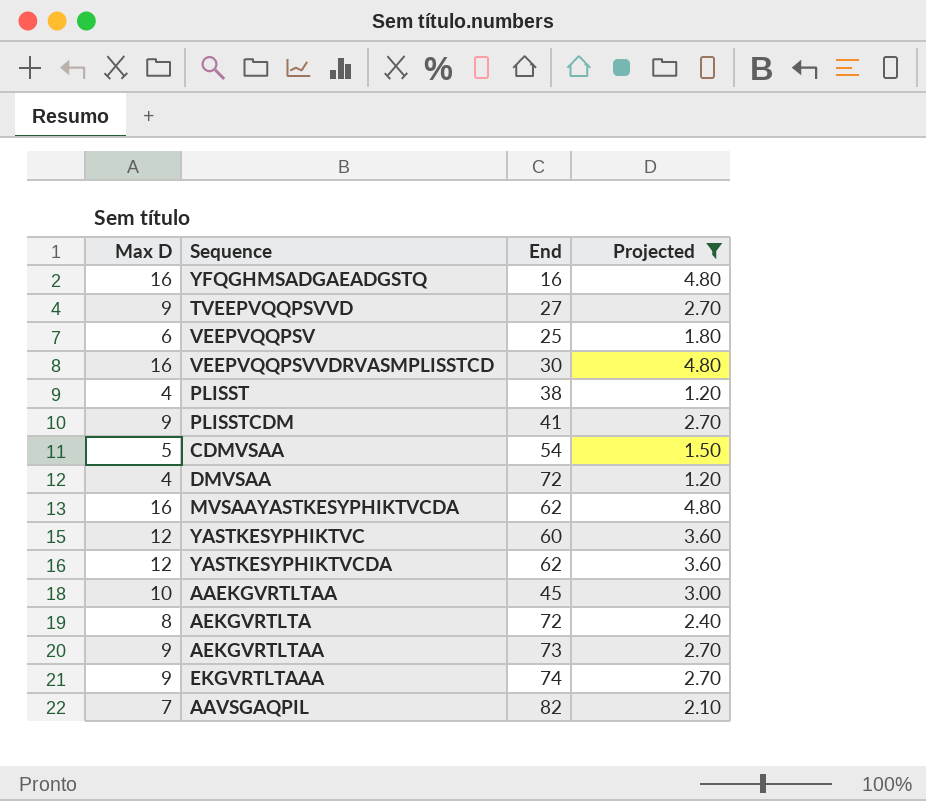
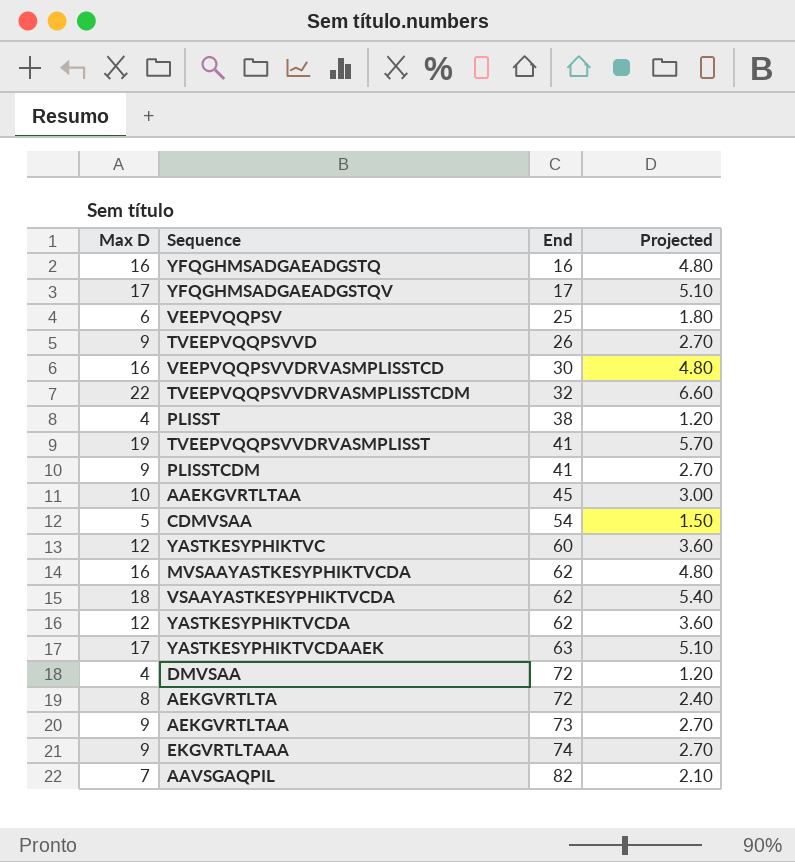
filter: Projected <= 4.80 -> none
row order: none -> End ascending
TVEEPVQQPSVVD | End: 27 -> 26

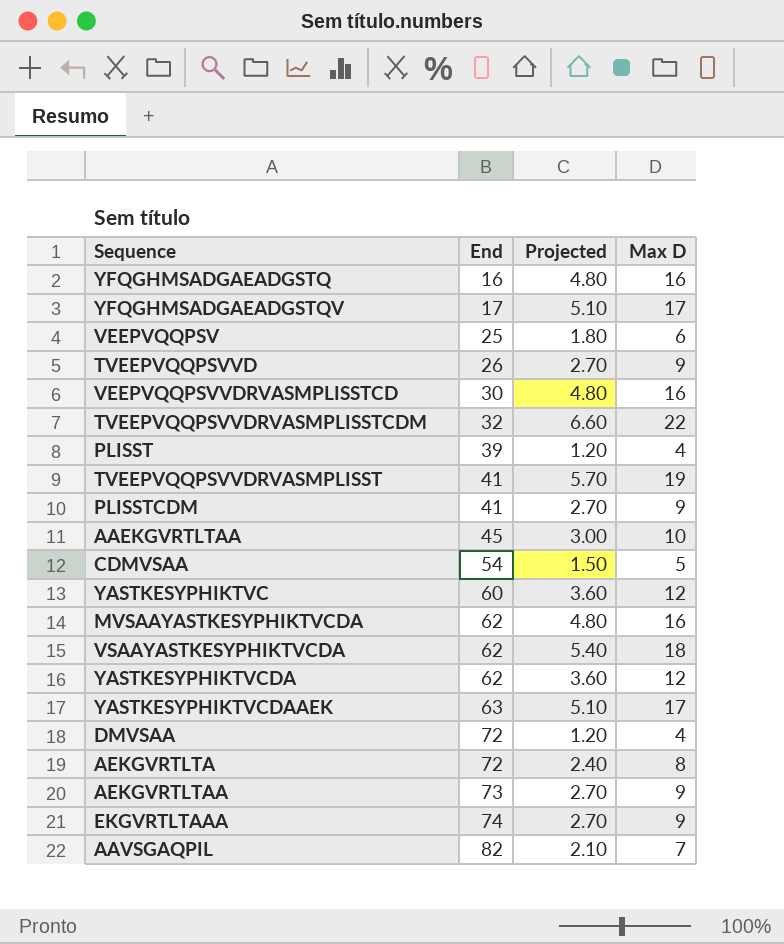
column Max D | position: 1 -> 4
PLISST | End: 38 -> 39

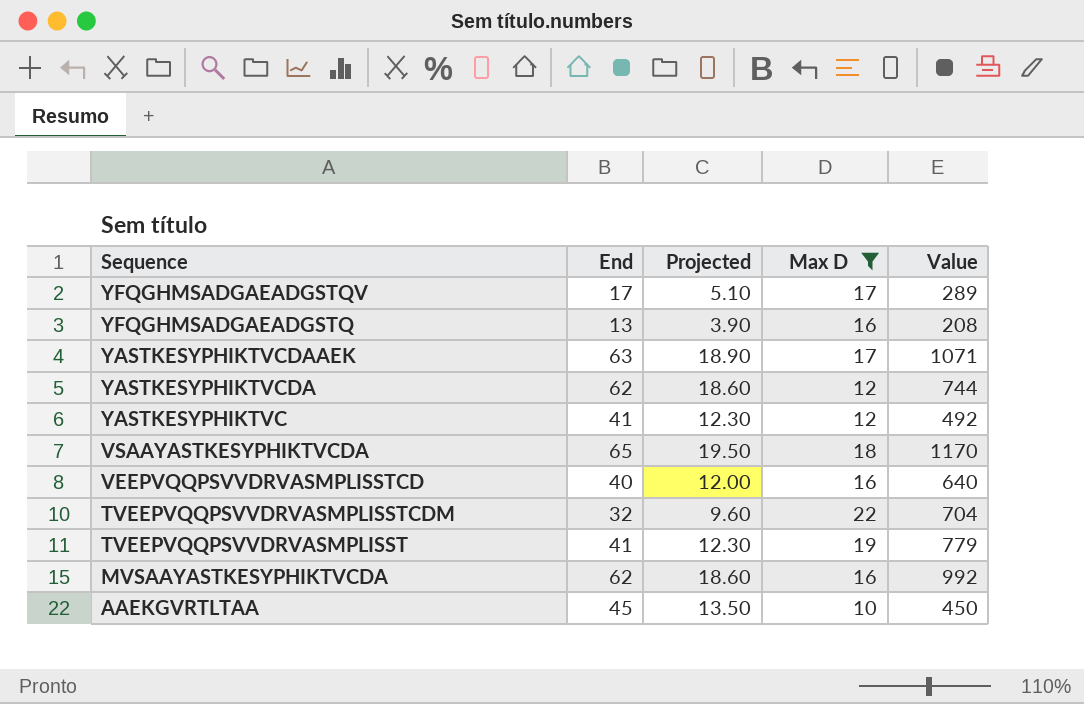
filter: none -> Max D >= 10
row order: End ascending -> Sequence descending
column Projected | formula: [Max D] * 0.3 -> [End] * 0.3
column Value | formula: none -> [End] * [Max D]
YFQGHMSADGAEADGSTQ | End: 16 -> 13
YASTKESYPHIKTVC | End: 60 -> 41
VSAAYASTKESYPHIKTVCDA | End: 62 -> 65
VEEPVQQPSVVDRVASMPLISSTCD | End: 30 -> 40

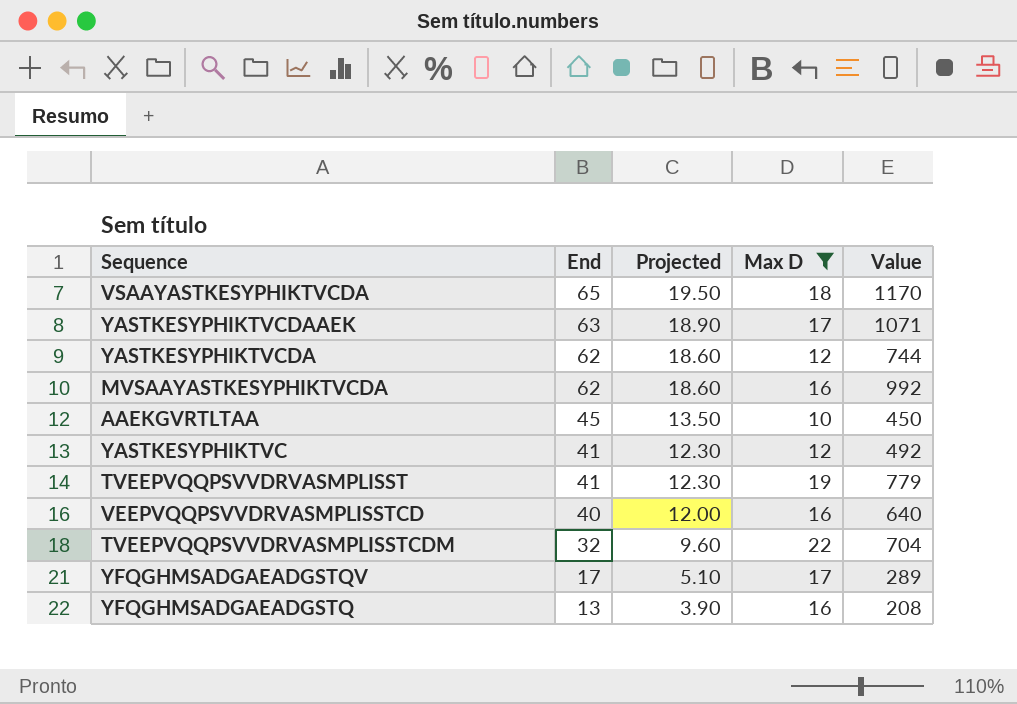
row order: Sequence descending -> End descending

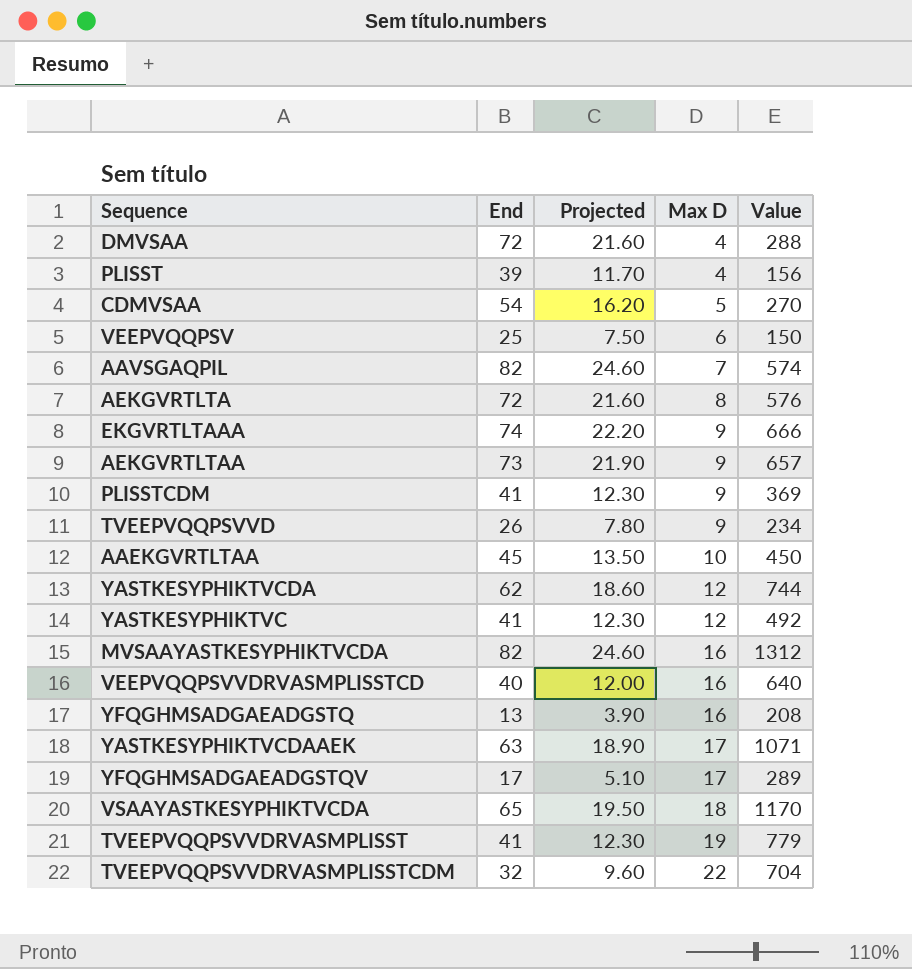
filter: Max D >= 10 -> none
row order: End descending -> Max D ascending
MVSAAYASTKESYPHIKTVCDA | End: 62 -> 82
MVSAAYASTKESYPHIKTVCDA | Projected: 18.60 -> 24.60
MVSAAYASTKESYPHIKTVCDA | Value: 992 -> 1312

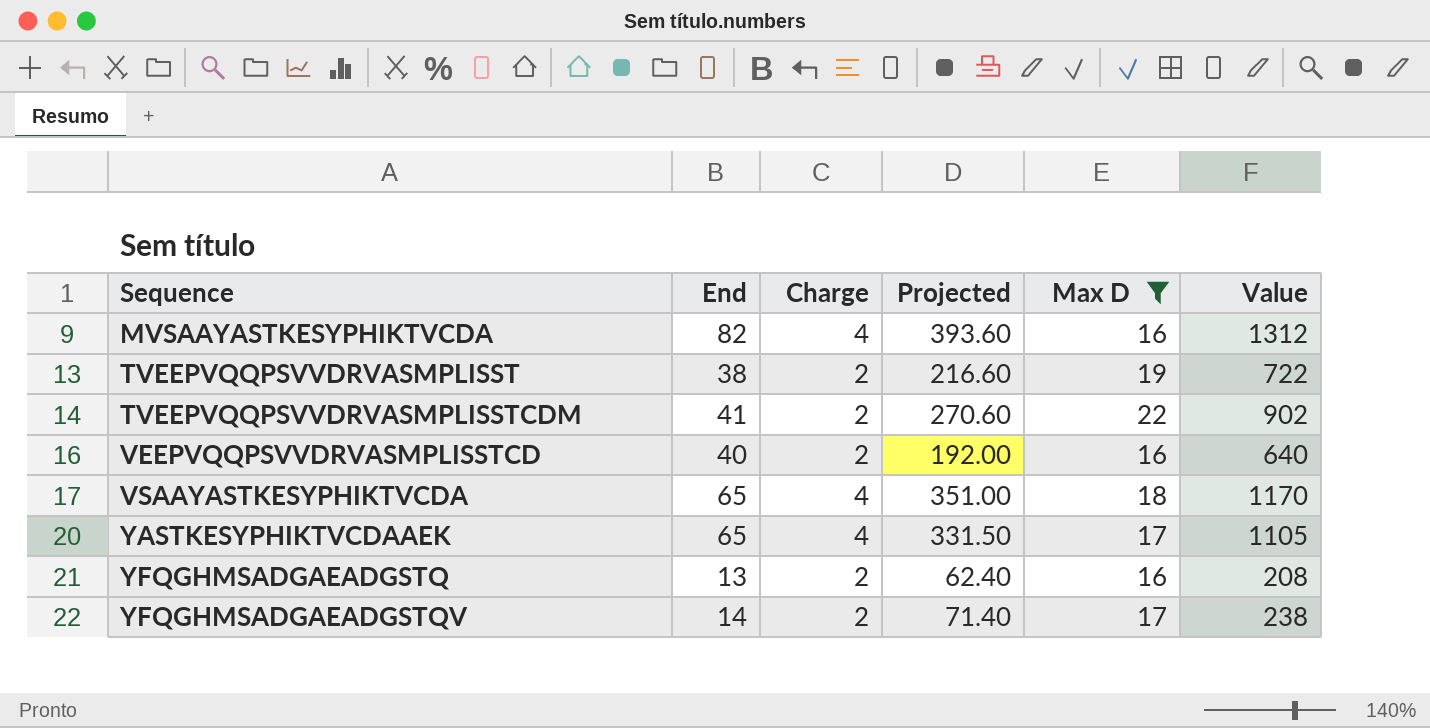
filter: none -> Max D >= 16
row order: Max D ascending -> Sequence ascending
column Charge | position: none -> 3
column Projected | formula: [End] * 0.3 -> [Value] * 0.3
TVEEPVQQPSVVDRVASMPLISST | End: 41 -> 38
TVEEPVQQPSVVDRVASMPLISST | Value: 779 -> 722
TVEEPVQQPSVVDRVASMPLISSTCDM | End: 32 -> 41
TVEEPVQQPSVVDRVASMPLISSTCDM | Value: 704 -> 902
YASTKESYPHIKTVCDAAEK | End: 63 -> 65
YASTKESYPHIKTVCDAAEK | Value: 1071 -> 1105
YFQGHMSADGAEADGSTQV | End: 17 -> 14
YFQGHMSADGAEADGSTQV | Value: 289 -> 238

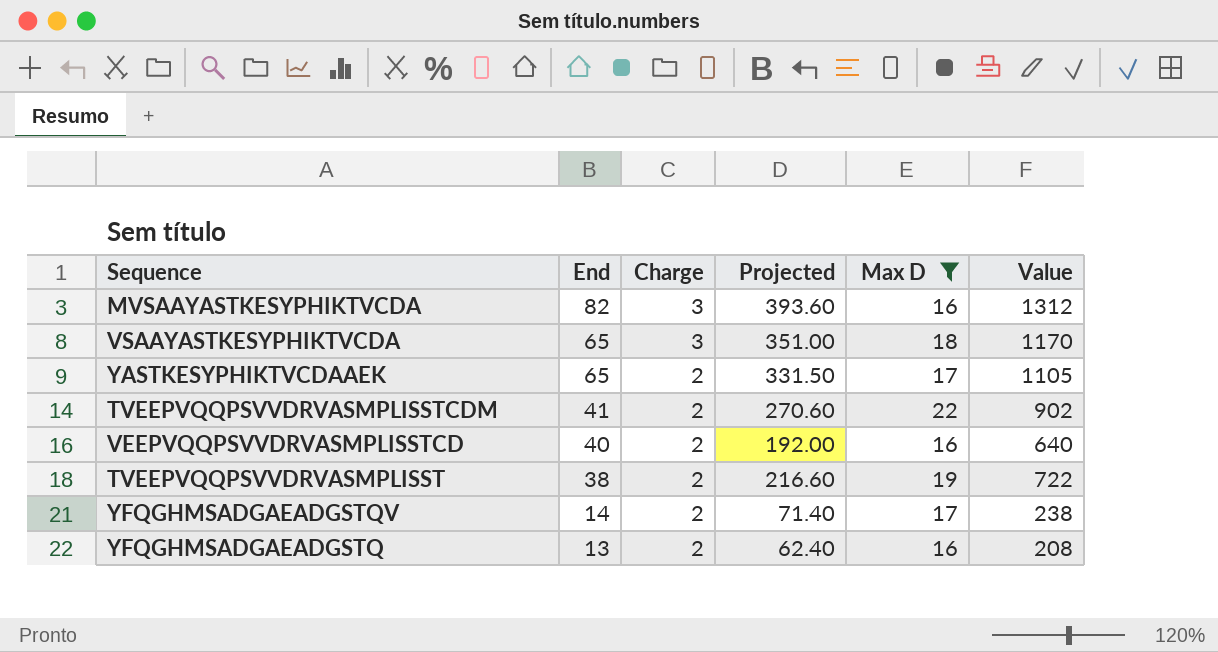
row order: Sequence ascending -> End descending
MVSAAYASTKESYPHIKTVCDA | Charge: 4 -> 3
VSAAYASTKESYPHIKTVCDA | Charge: 4 -> 3
YASTKESYPHIKTVCDAAEK | Charge: 4 -> 2

